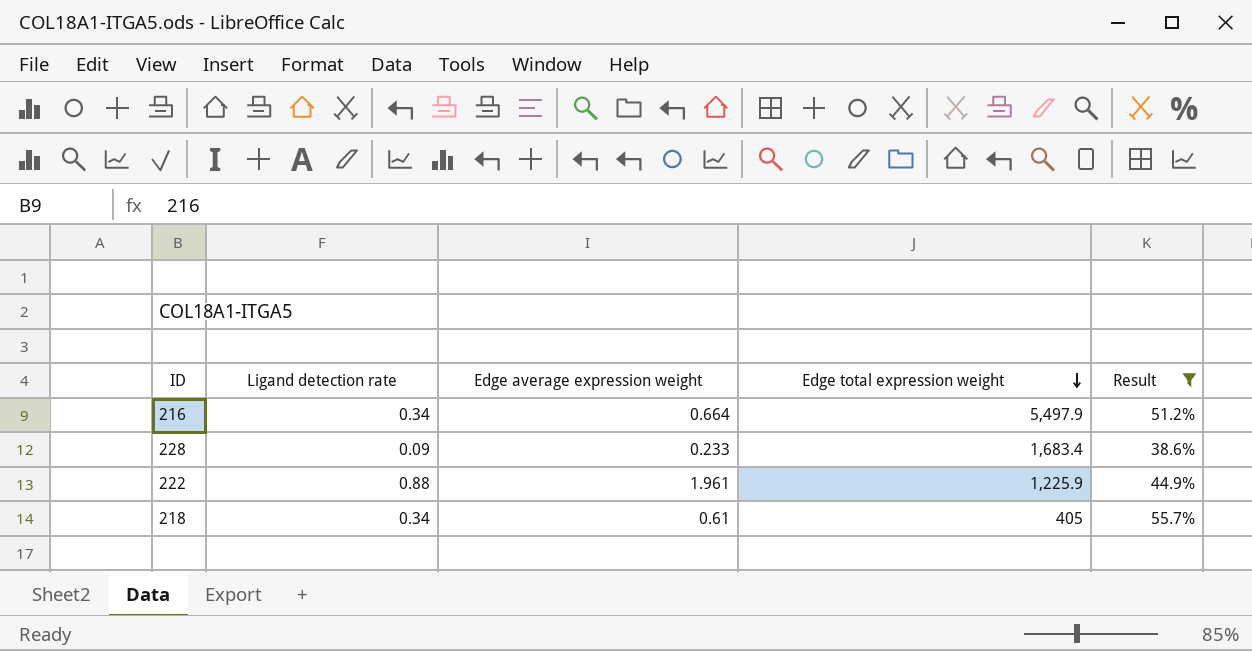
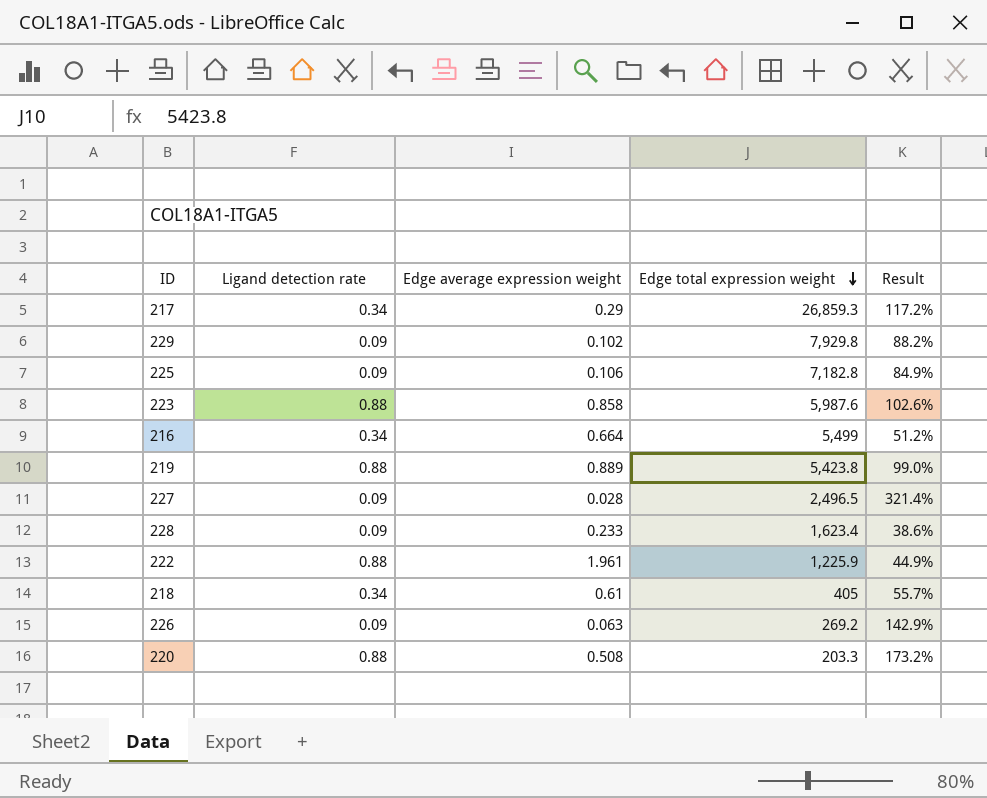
filter: Result <= 55.7% -> none
216 | Edge total expression weight: 5,497.9 -> 5,499
228 | Edge total expression weight: 1,683.4 -> 1,623.4

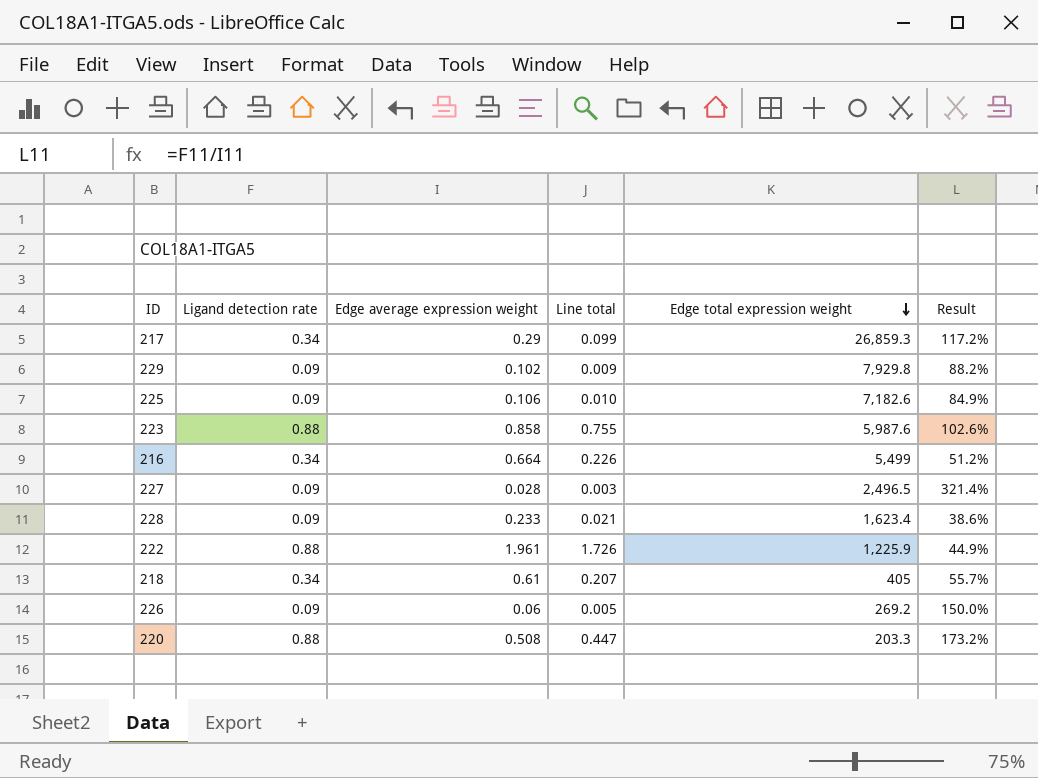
column Line total | formula: none -> [Ligand detection rate] * [Edge average expression weight]
row 219: 0.88 | 0.889 | 5,423.8 | 99.0% -> none
225 | Edge total expression weight: 7,182.8 -> 7,182.6
226 | Edge average expression weight: 0.063 -> 0.06
226 | Result: 142.9% -> 150.0%

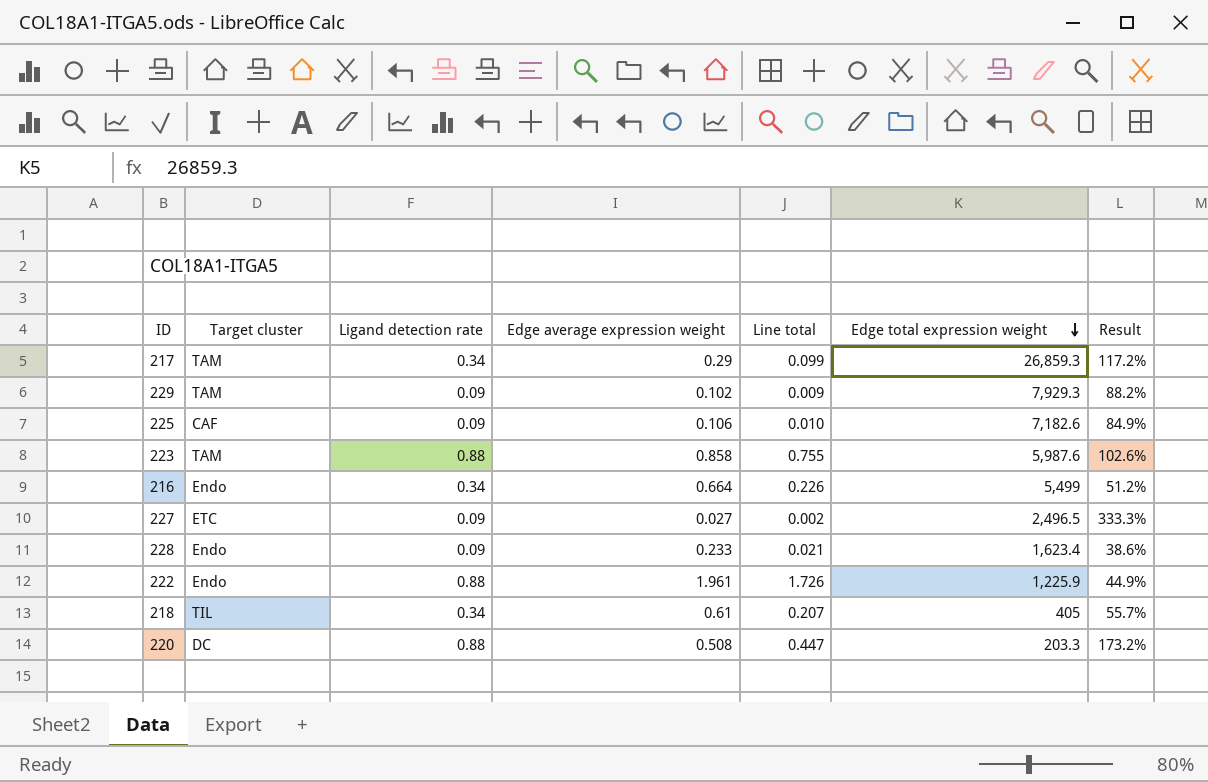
column Target cluster | position: none -> 2
row 226: 0.09 | 0.06 | 0.005 | 269.2 | 150.0% -> none
229 | Edge total expression weight: 7,929.8 -> 7,929.3
227 | Edge average expression weight: 0.028 -> 0.027
227 | Line total: 0.003 -> 0.002
227 | Result: 321.4% -> 333.3%

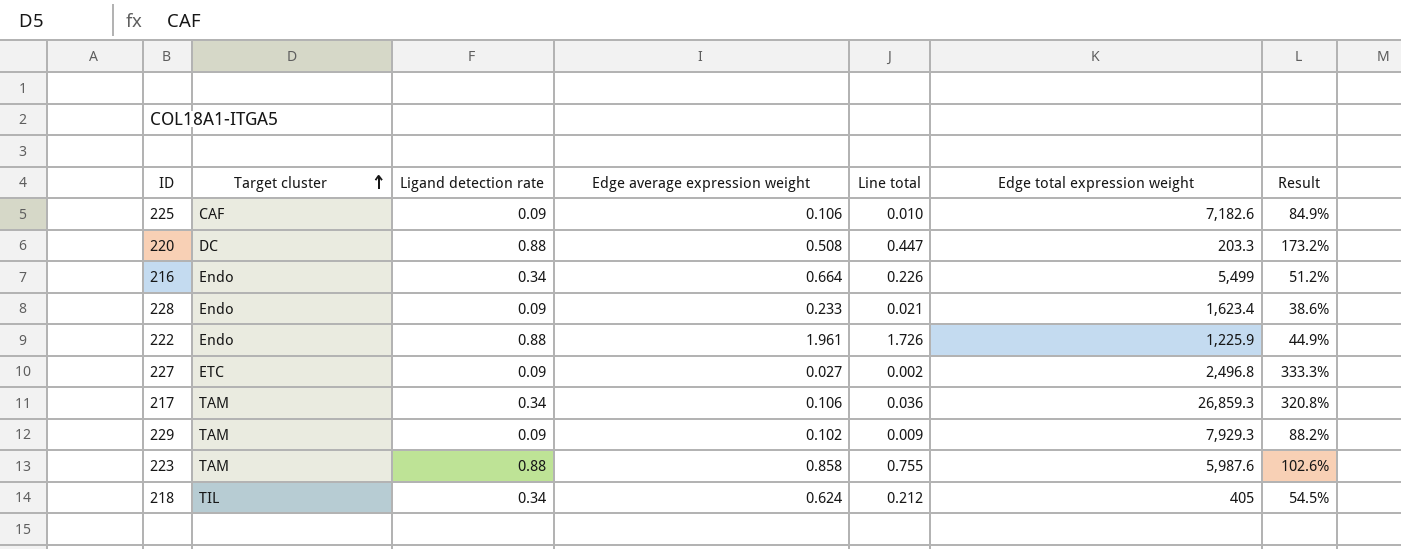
row order: Edge total expression weight descending -> Target cluster ascending
227 | Edge total expression weight: 2,496.5 -> 2,496.8
217 | Edge average expression weight: 0.29 -> 0.106
217 | Line total: 0.099 -> 0.036
217 | Result: 117.2% -> 320.8%
218 | Edge average expression weight: 0.61 -> 0.624
218 | Line total: 0.207 -> 0.212
218 | Result: 55.7% -> 54.5%

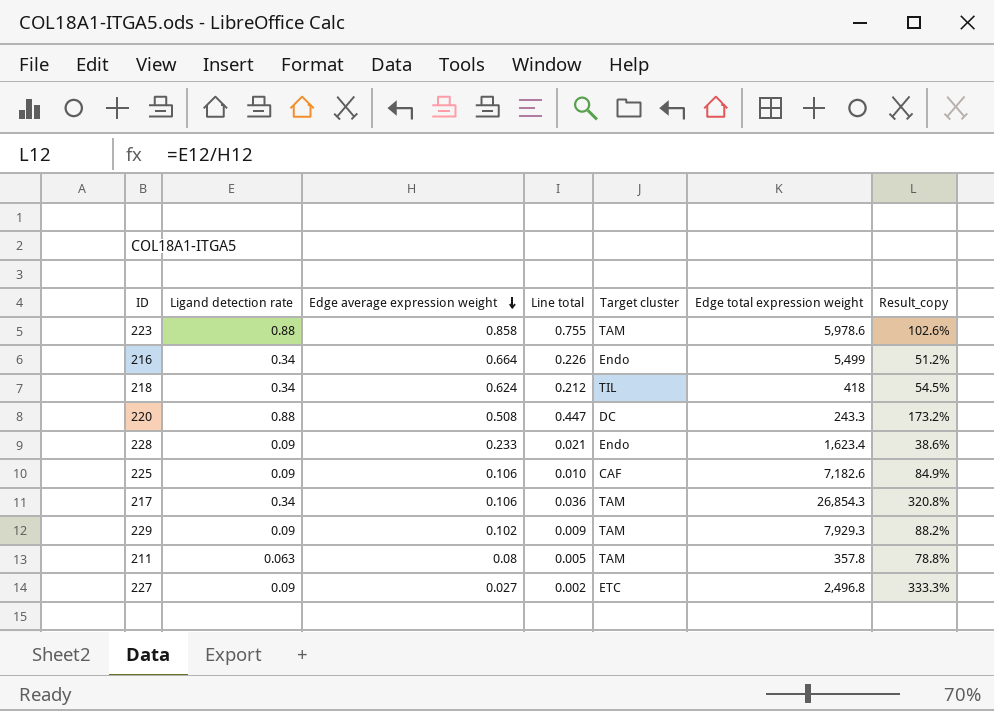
row order: Target cluster ascending -> Edge average expression weight descending
column Target cluster | position: 2 -> 5
column name: Result -> Result_copy
row 222: Endo | 0.88 | 1.961 | 1.726 | 1,225.9 | 44.9% -> none
223 | Edge total expression weight: 5,987.6 -> 5,978.6
218 | Edge total expression weight: 405 -> 418
220 | Edge total expression weight: 203.3 -> 243.3
217 | Edge total expression weight: 26,859.3 -> 26,854.3
row 211: none -> 0.063 | 0.08 | 0.005 | TAM | 357.8 | 78.8%

